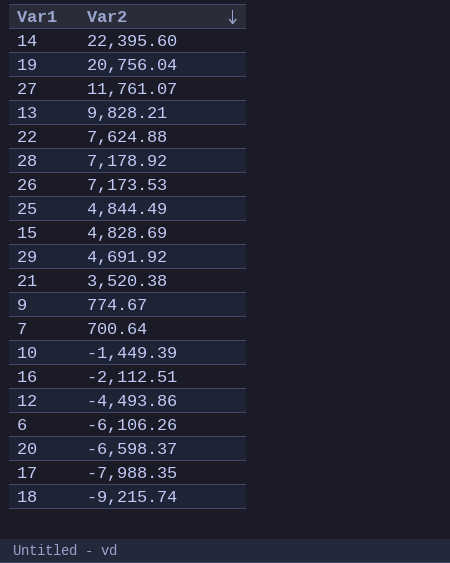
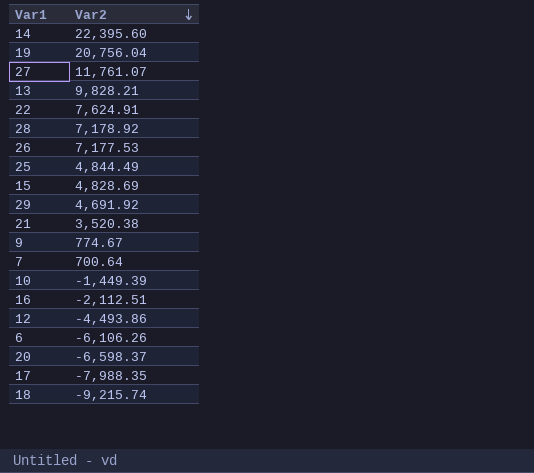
22 | Var2: 7,624.88 -> 7,624.91
26 | Var2: 7,173.53 -> 7,177.53

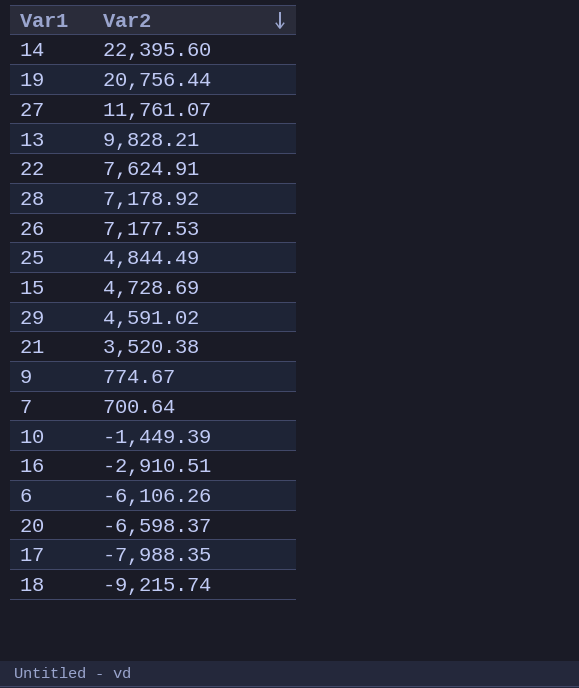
row 12: -4,493.86 -> none
19 | Var2: 20,756.04 -> 20,756.44
15 | Var2: 4,828.69 -> 4,728.69
29 | Var2: 4,691.92 -> 4,591.02
16 | Var2: -2,112.51 -> -2,910.51

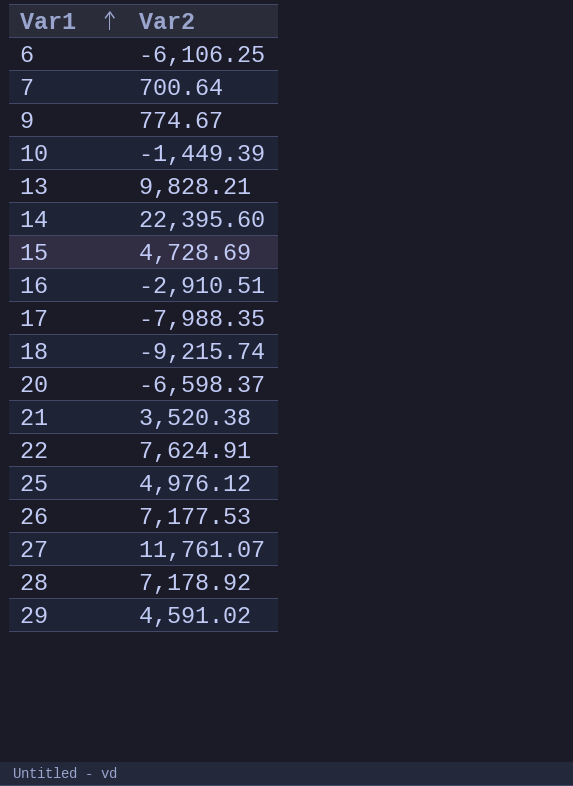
row order: Var2 descending -> Var1 ascending
row 19: 20,756.44 -> none
6 | Var2: -6,106.26 -> -6,106.25
25 | Var2: 4,844.49 -> 4,976.12

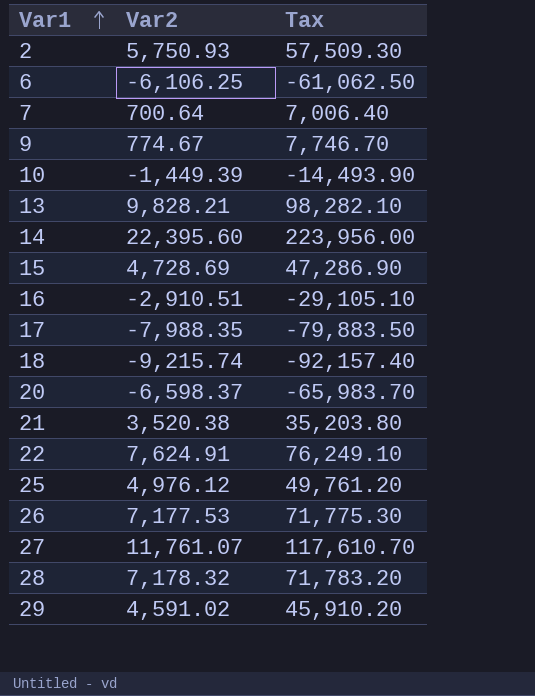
column Tax | formula: none -> [Var2] * 10
row 2: none -> 5,750.93 | 57,509.30
28 | Var2: 7,178.92 -> 7,178.32

